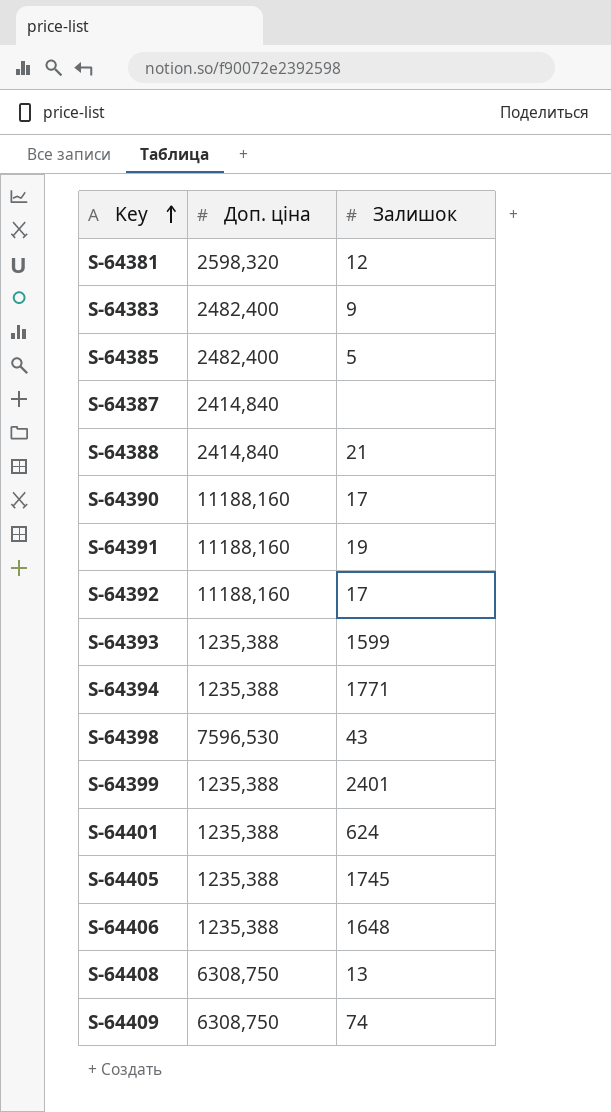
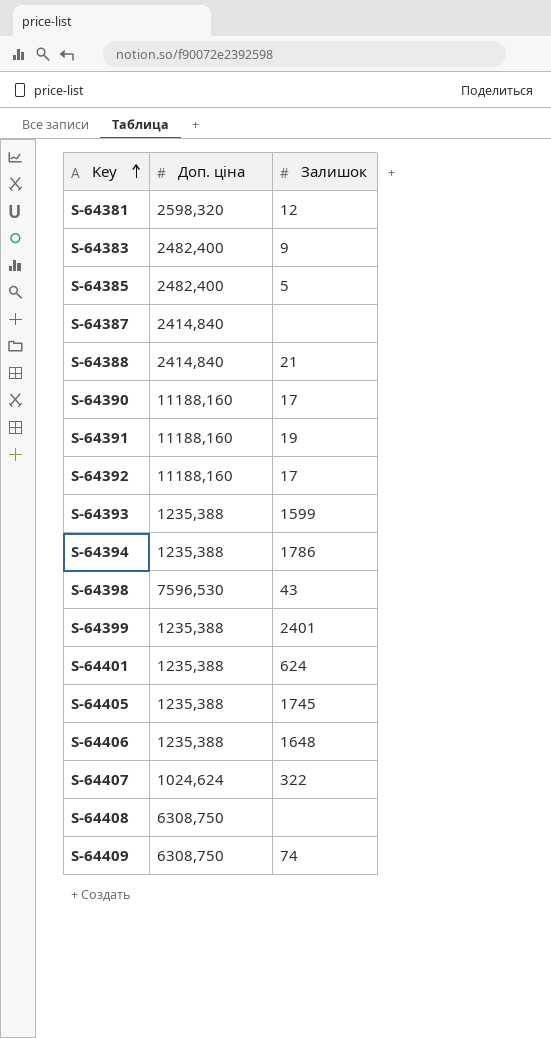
S-64394 | Залишок: 1771 -> 1786
row S-64407: none -> 1024,624 | 322
S-64408 | Залишок: 13 -> none

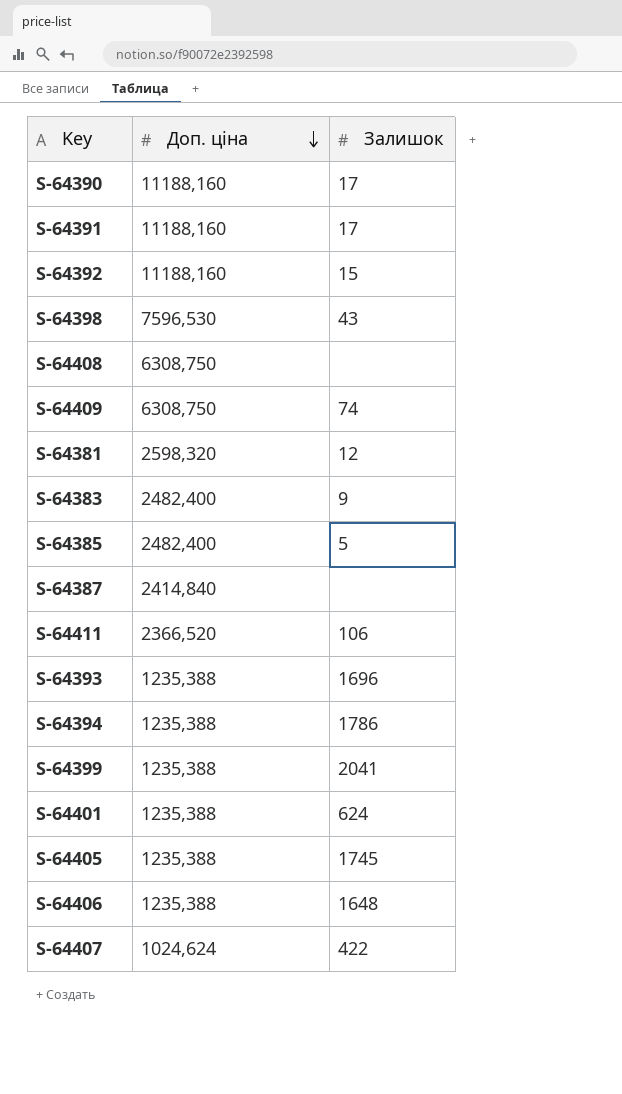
row order: Key ascending -> Доп. ціна descending
row S-64388: 2414,840 | 21 -> none
S-64391 | Залишок: 19 -> 17
S-64392 | Залишок: 17 -> 15
row S-64411: none -> 2366,520 | 106
S-64393 | Залишок: 1599 -> 1696
S-64399 | Залишок: 2401 -> 2041
S-64407 | Залишок: 322 -> 422

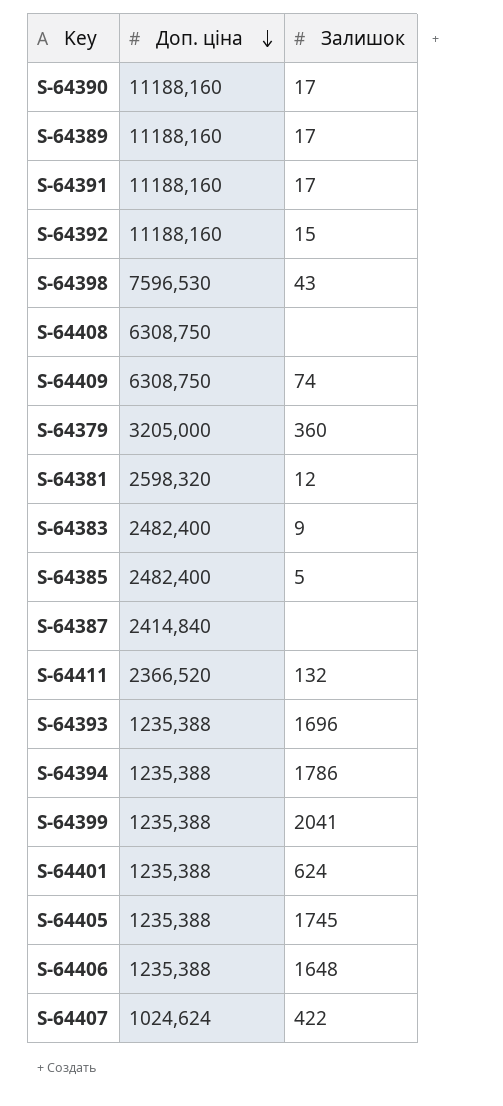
row S-64389: none -> 11188,160 | 17
row S-64379: none -> 3205,000 | 360
S-64411 | Залишок: 106 -> 132

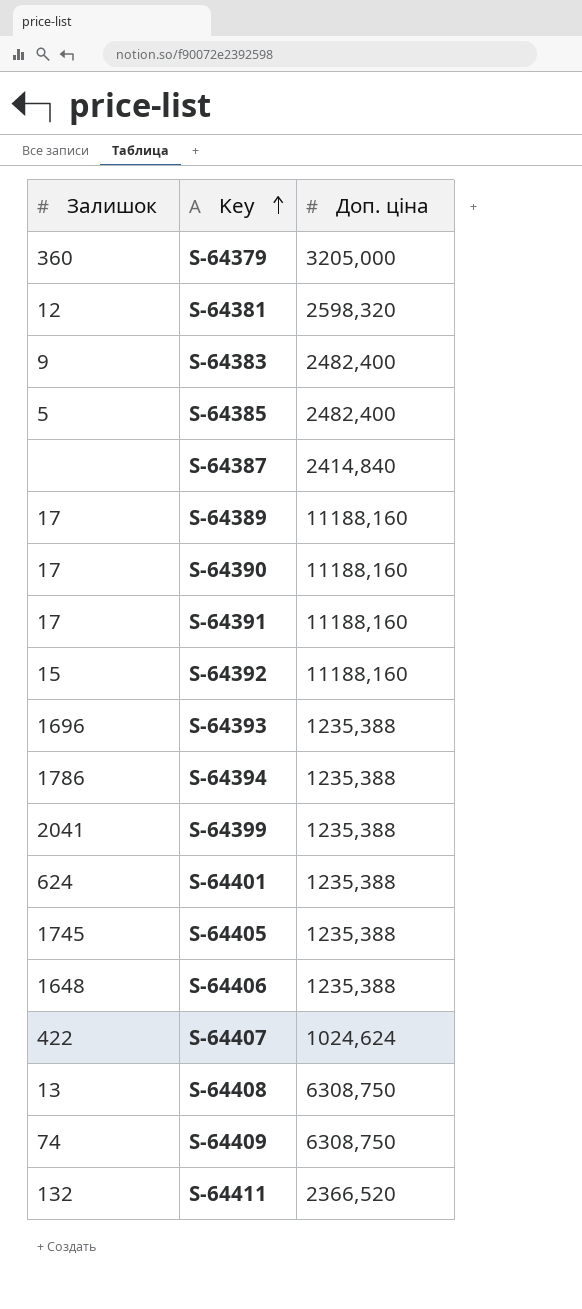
row order: Доп. ціна descending -> Key ascending
column Залишок | position: 3 -> 1
row S-64398: 7596,530 | 43 -> none
S-64408 | Залишок: none -> 13

